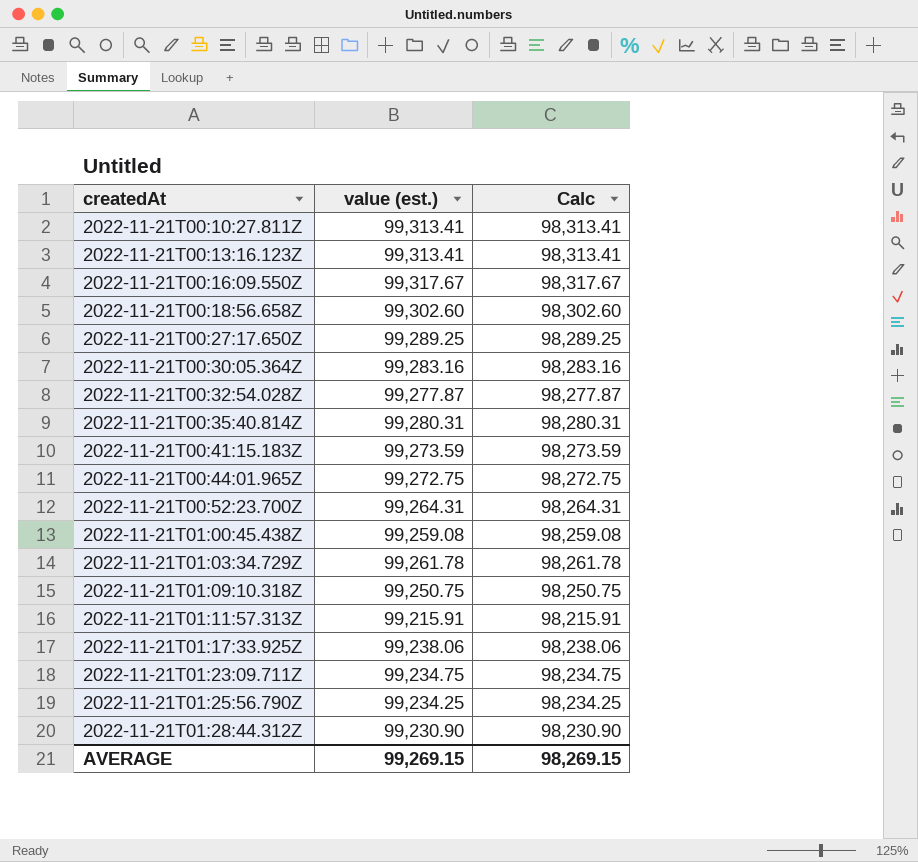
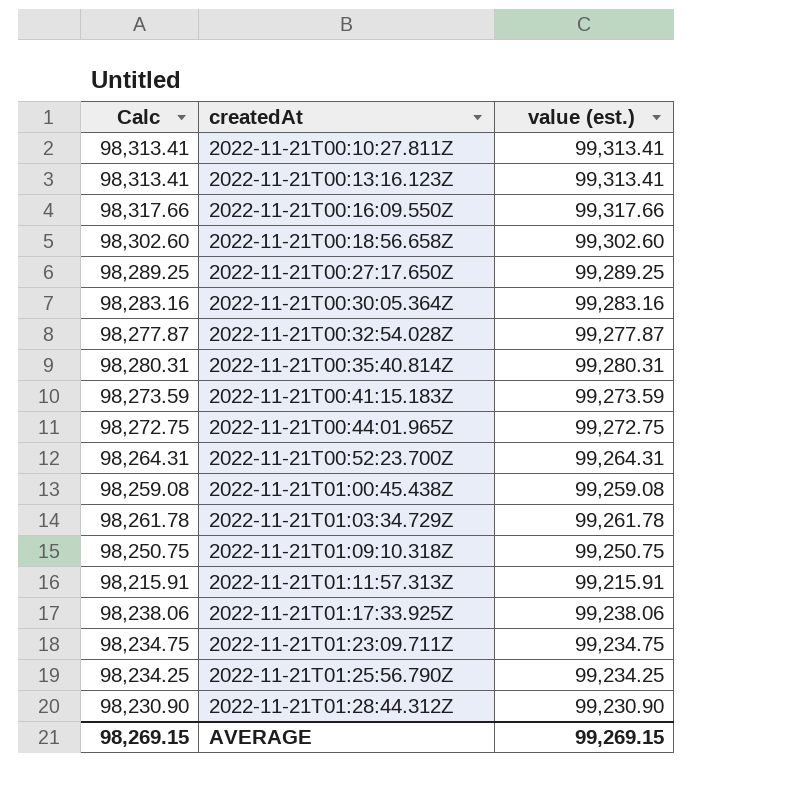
column Calc | position: 3 -> 1
2022-11-21T00:16:09.550Z | Calc: 98,317.67 -> 98,317.66
2022-11-21T00:16:09.550Z | value (est.): 99,317.67 -> 99,317.66

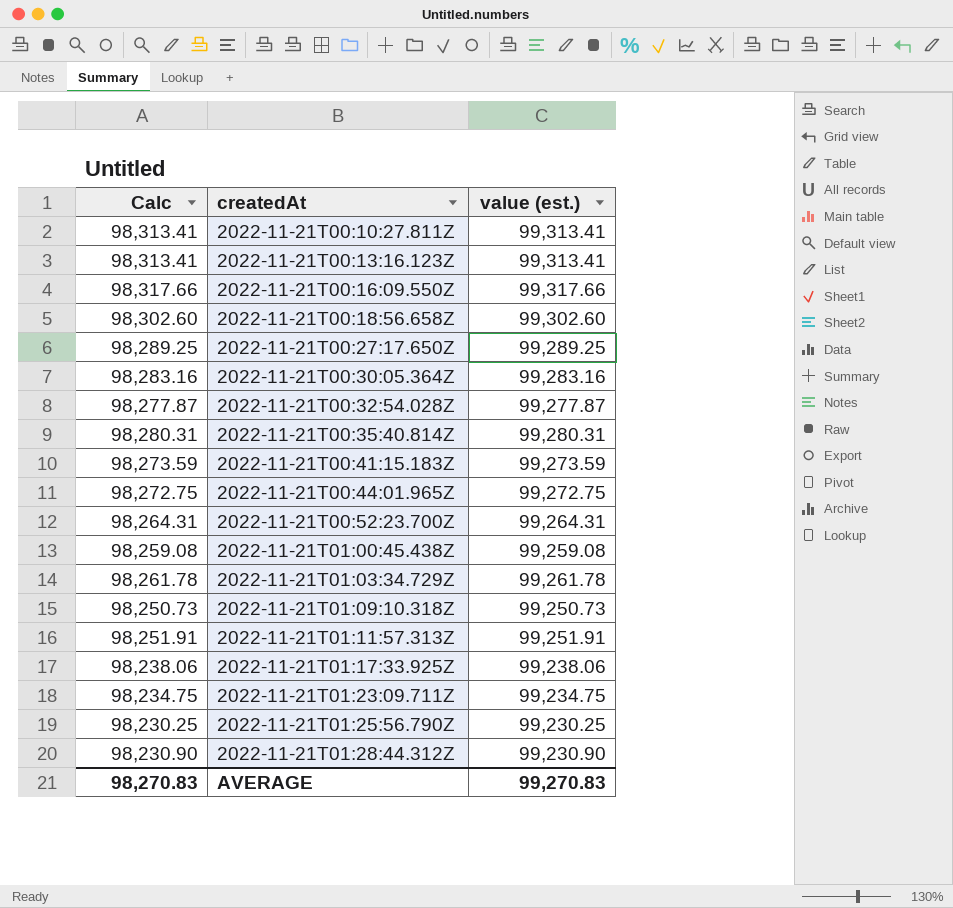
2022-11-21T01:09:10.318Z | Calc: 98,250.75 -> 98,250.73
2022-11-21T01:09:10.318Z | value (est.): 99,250.75 -> 99,250.73
2022-11-21T01:11:57.313Z | Calc: 98,215.91 -> 98,251.91
2022-11-21T01:11:57.313Z | value (est.): 99,215.91 -> 99,251.91
2022-11-21T01:25:56.790Z | Calc: 98,234.25 -> 98,230.25
2022-11-21T01:25:56.790Z | value (est.): 99,234.25 -> 99,230.25
AVERAGE | Calc: 98,269.15 -> 98,270.83
AVERAGE | value (est.): 99,269.15 -> 99,270.83

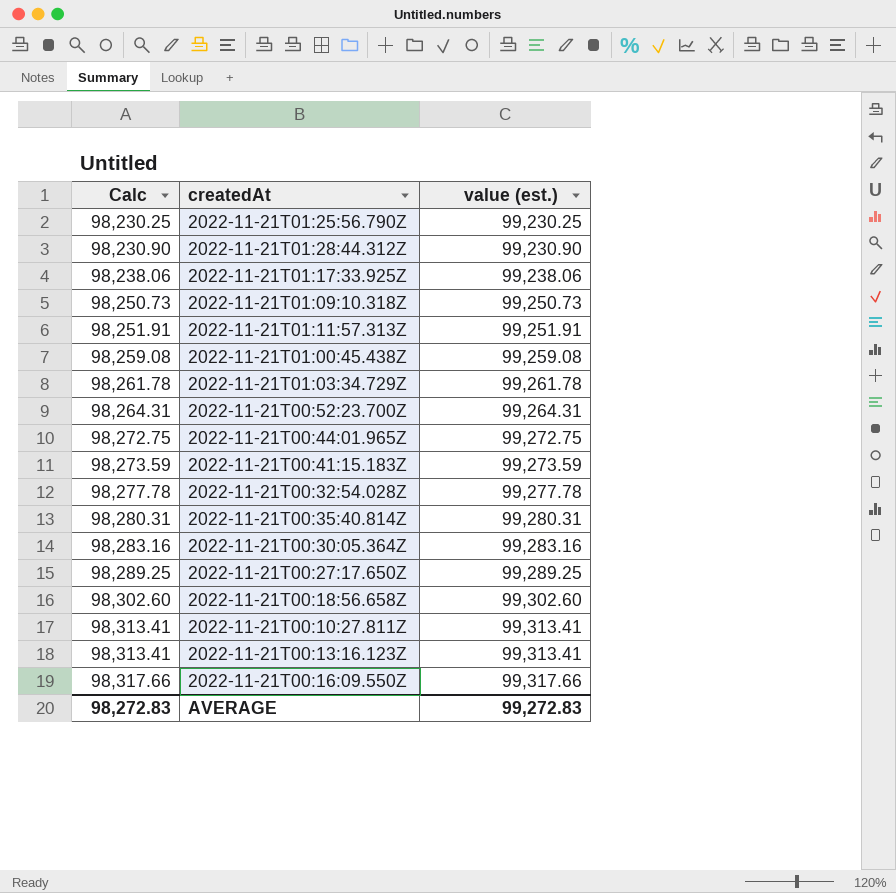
row order: createdAt ascending -> Calc ascending
row 2022-11-21T01:23:09.711Z: 98,234.75 | 99,234.75 -> none
2022-11-21T00:32:54.028Z | Calc: 98,277.87 -> 98,277.78
2022-11-21T00:32:54.028Z | value (est.): 99,277.87 -> 99,277.78
AVERAGE | Calc: 98,270.83 -> 98,272.83
AVERAGE | value (est.): 99,270.83 -> 99,272.83

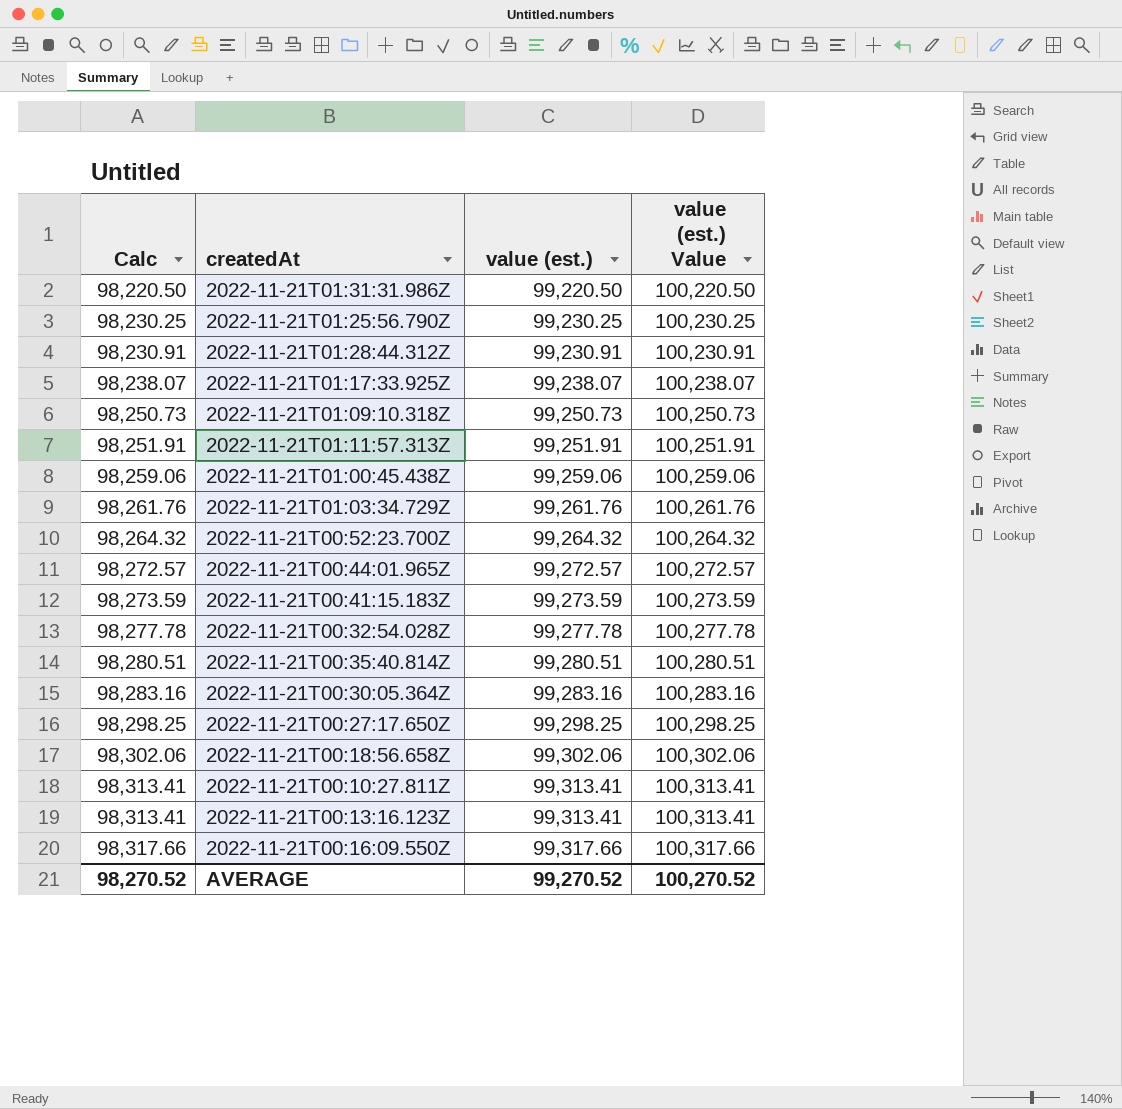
column value (est.) Value | formula: none -> [value (est.)] + 1000
row 2022-11-21T01:31:31.986Z: none -> 98,220.50 | 99,220.50 | 100,220.50
2022-11-21T01:28:44.312Z | Calc: 98,230.90 -> 98,230.91
2022-11-21T01:28:44.312Z | value (est.): 99,230.90 -> 99,230.91
2022-11-21T01:17:33.925Z | Calc: 98,238.06 -> 98,238.07
2022-11-21T01:17:33.925Z | value (est.): 99,238.06 -> 99,238.07
2022-11-21T01:00:45.438Z | Calc: 98,259.08 -> 98,259.06
2022-11-21T01:00:45.438Z | value (est.): 99,259.08 -> 99,259.06
2022-11-21T01:03:34.729Z | Calc: 98,261.78 -> 98,261.76
2022-11-21T01:03:34.729Z | value (est.): 99,261.78 -> 99,261.76
2022-11-21T00:52:23.700Z | Calc: 98,264.31 -> 98,264.32
2022-11-21T00:52:23.700Z | value (est.): 99,264.31 -> 99,264.32
2022-11-21T00:44:01.965Z | Calc: 98,272.75 -> 98,272.57
2022-11-21T00:44:01.965Z | value (est.): 99,272.75 -> 99,272.57
2022-11-21T00:35:40.814Z | Calc: 98,280.31 -> 98,280.51
2022-11-21T00:35:40.814Z | value (est.): 99,280.31 -> 99,280.51
2022-11-21T00:27:17.650Z | Calc: 98,289.25 -> 98,298.25
2022-11-21T00:27:17.650Z | value (est.): 99,289.25 -> 99,298.25
2022-11-21T00:18:56.658Z | Calc: 98,302.60 -> 98,302.06
2022-11-21T00:18:56.658Z | value (est.): 99,302.60 -> 99,302.06
AVERAGE | Calc: 98,272.83 -> 98,270.52
AVERAGE | value (est.): 99,272.83 -> 99,270.52

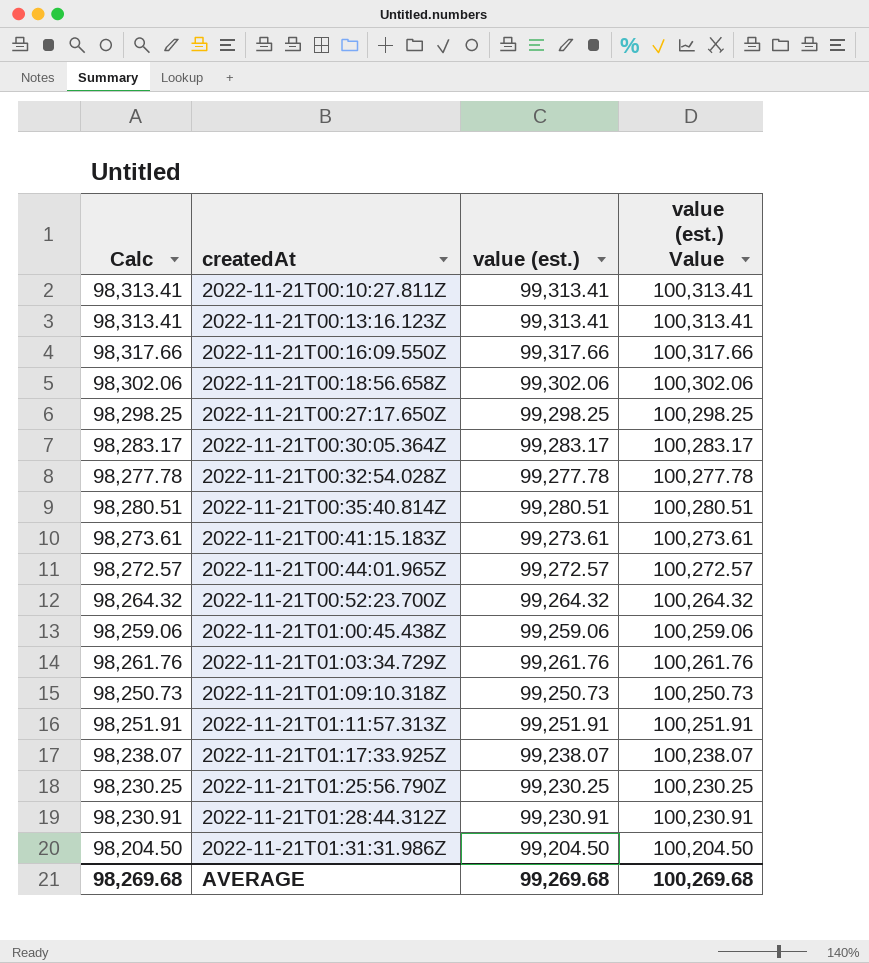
row order: Calc ascending -> createdAt ascending
2022-11-21T00:30:05.364Z | Calc: 98,283.16 -> 98,283.17
2022-11-21T00:30:05.364Z | value (est.): 99,283.16 -> 99,283.17
2022-11-21T00:30:05.364Z | value (est.) Value: 100,283.16 -> 100,283.17
2022-11-21T00:41:15.183Z | Calc: 98,273.59 -> 98,273.61
2022-11-21T00:41:15.183Z | value (est.): 99,273.59 -> 99,273.61
2022-11-21T00:41:15.183Z | value (est.) Value: 100,273.59 -> 100,273.61
2022-11-21T01:31:31.986Z | Calc: 98,220.50 -> 98,204.50
2022-11-21T01:31:31.986Z | value (est.): 99,220.50 -> 99,204.50
2022-11-21T01:31:31.986Z | value (est.) Value: 100,220.50 -> 100,204.50
AVERAGE | Calc: 98,270.52 -> 98,269.68
AVERAGE | value (est.): 99,270.52 -> 99,269.68
AVERAGE | value (est.) Value: 100,270.52 -> 100,269.68

